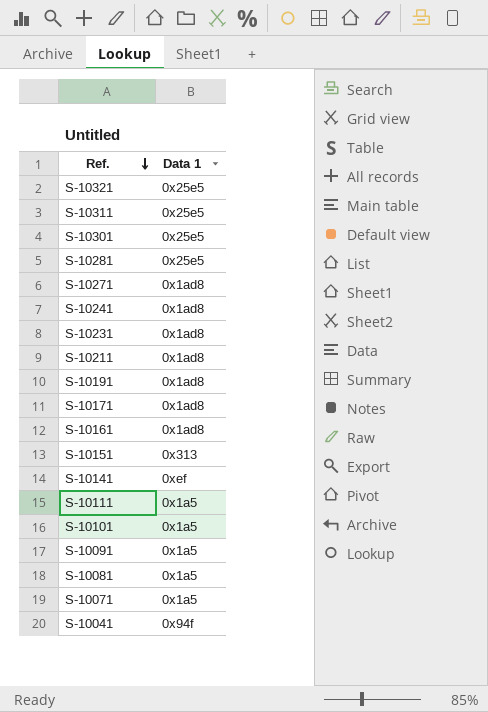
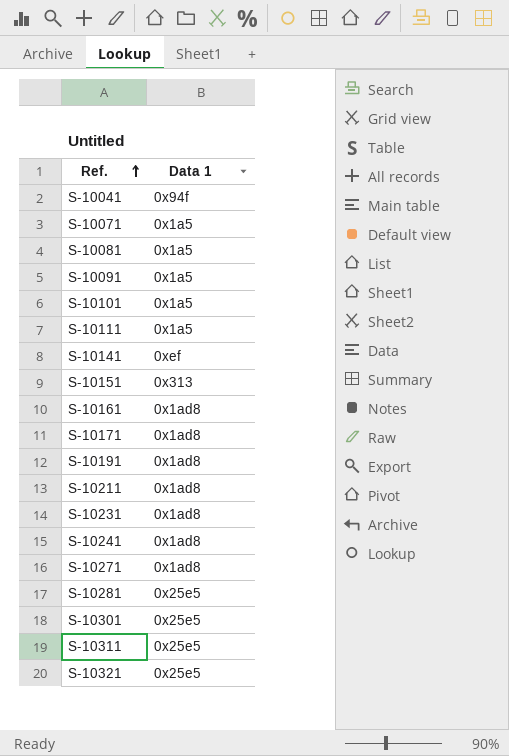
row order: Ref. descending -> Ref. ascending

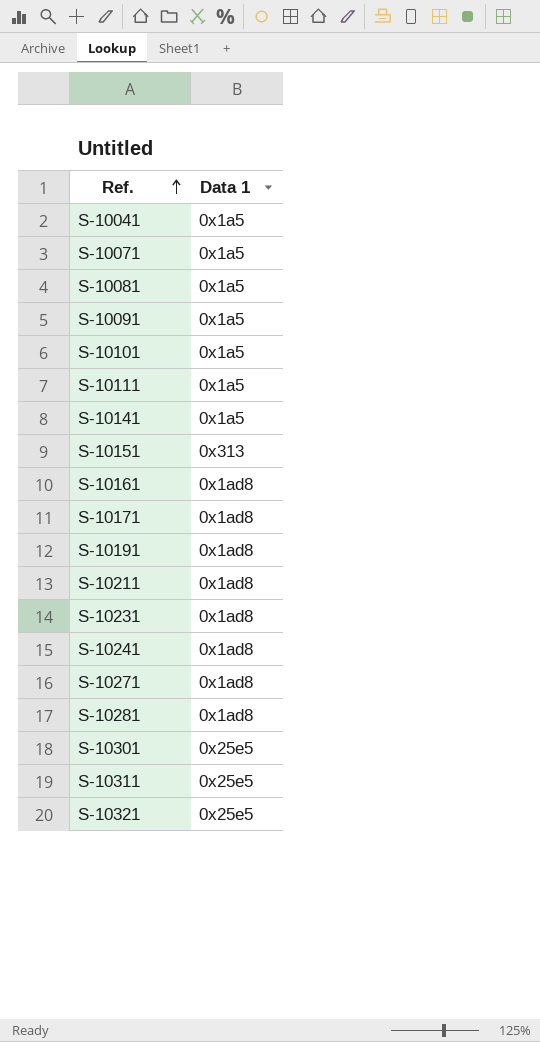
S-10041 | Data 1: 0x94f -> 0x1a5
S-10141 | Data 1: 0xef -> 0x1a5
S-10281 | Data 1: 0x25e5 -> 0x1ad8

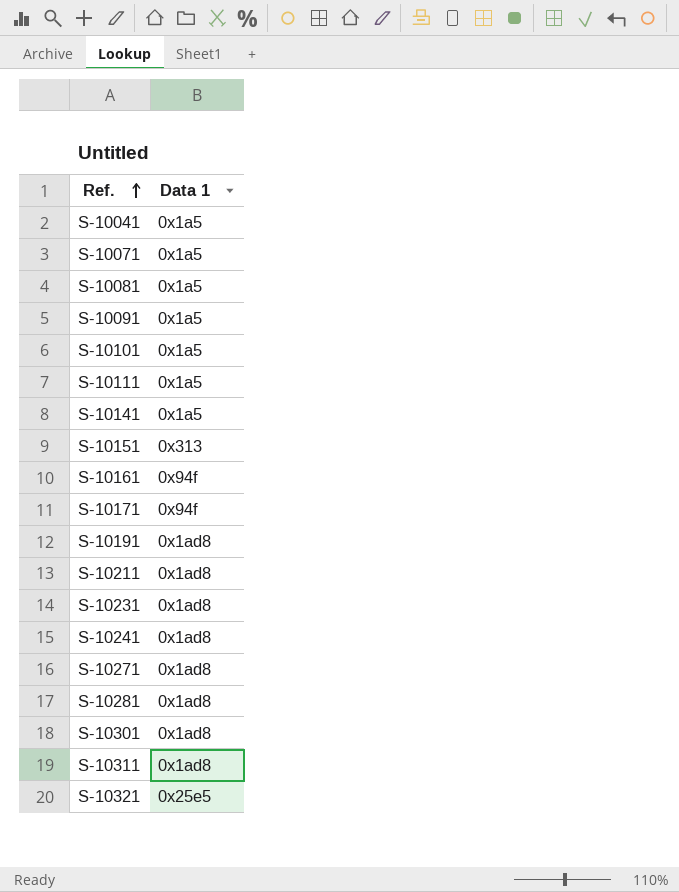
S-10161 | Data 1: 0x1ad8 -> 0x94f
S-10171 | Data 1: 0x1ad8 -> 0x94f
S-10301 | Data 1: 0x25e5 -> 0x1ad8
S-10311 | Data 1: 0x25e5 -> 0x1ad8

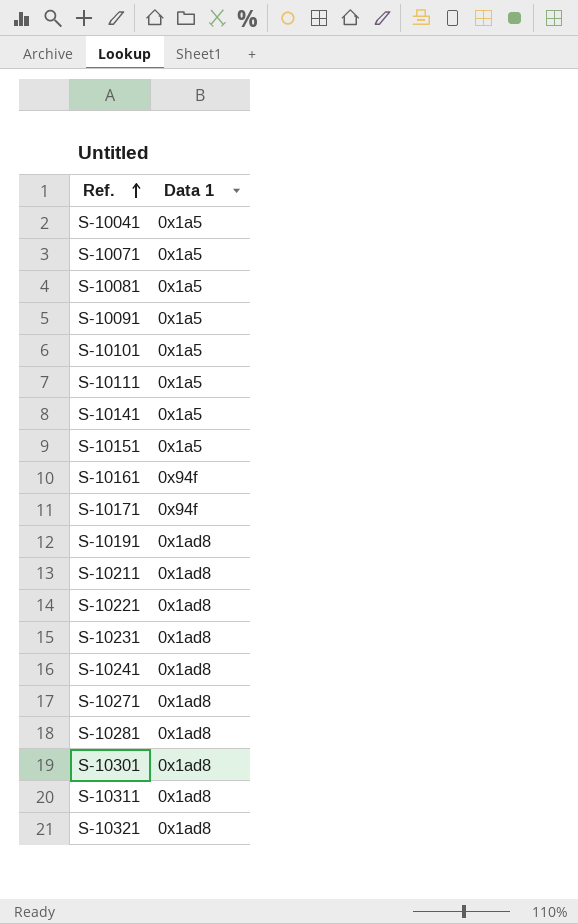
S-10151 | Data 1: 0x313 -> 0x1a5
row S-10221: none -> 0x1ad8
S-10321 | Data 1: 0x25e5 -> 0x1ad8

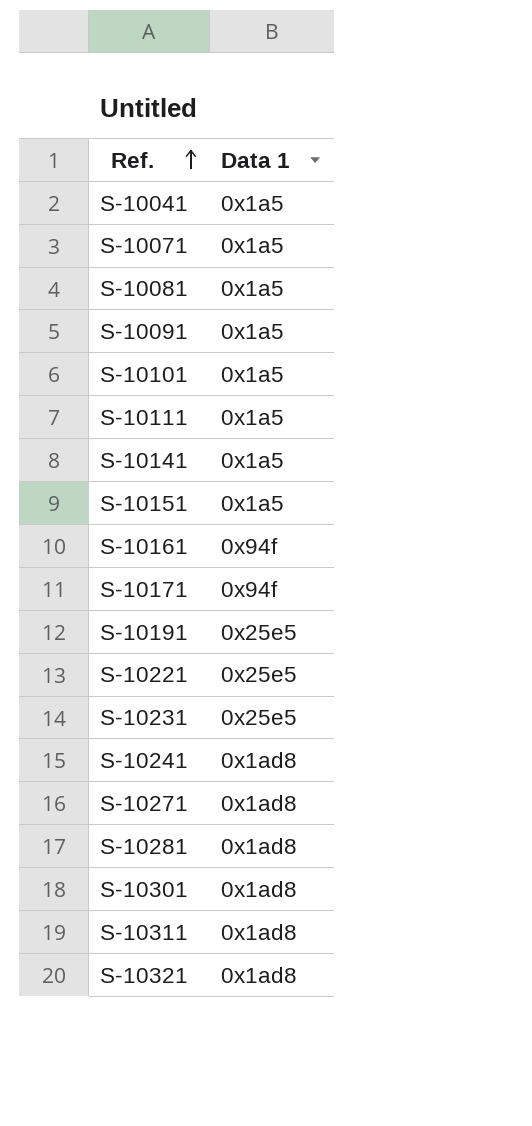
row S-10211: 0x1ad8 -> none
S-10191 | Data 1: 0x1ad8 -> 0x25e5
S-10221 | Data 1: 0x1ad8 -> 0x25e5
S-10231 | Data 1: 0x1ad8 -> 0x25e5

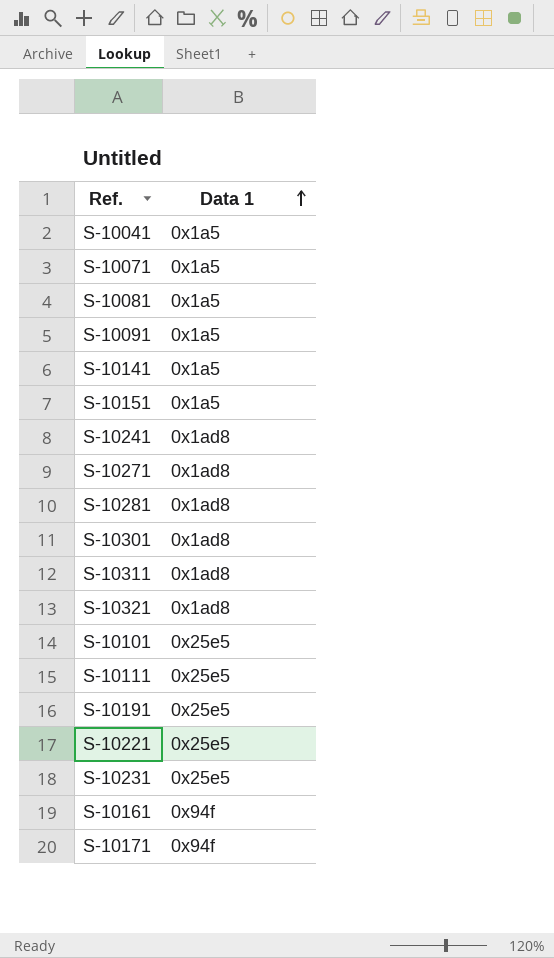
row order: Ref. ascending -> Data 1 ascending
S-10101 | Data 1: 0x1a5 -> 0x25e5
S-10111 | Data 1: 0x1a5 -> 0x25e5

